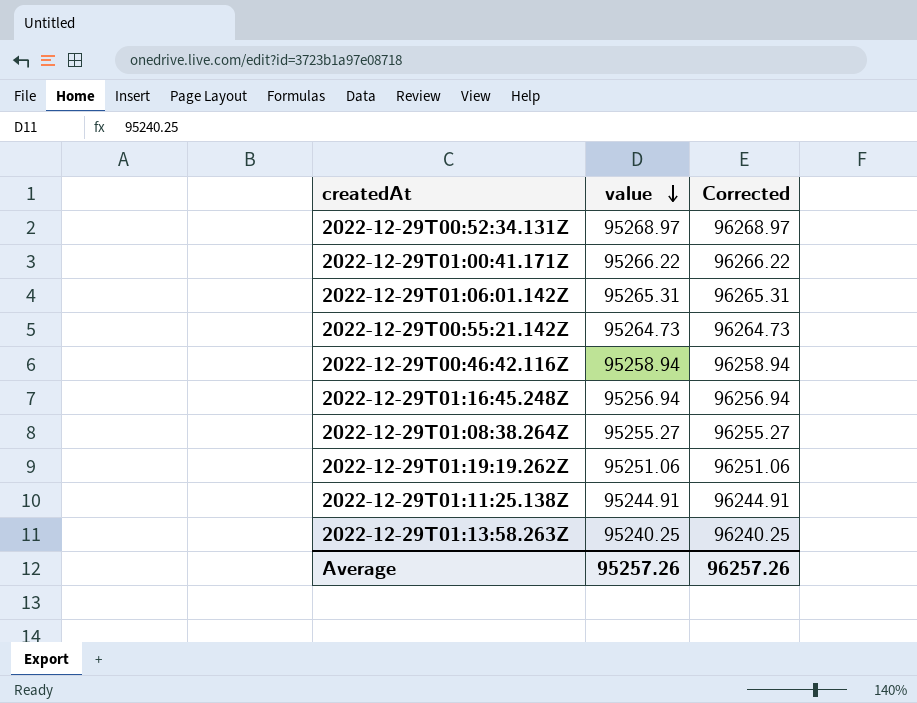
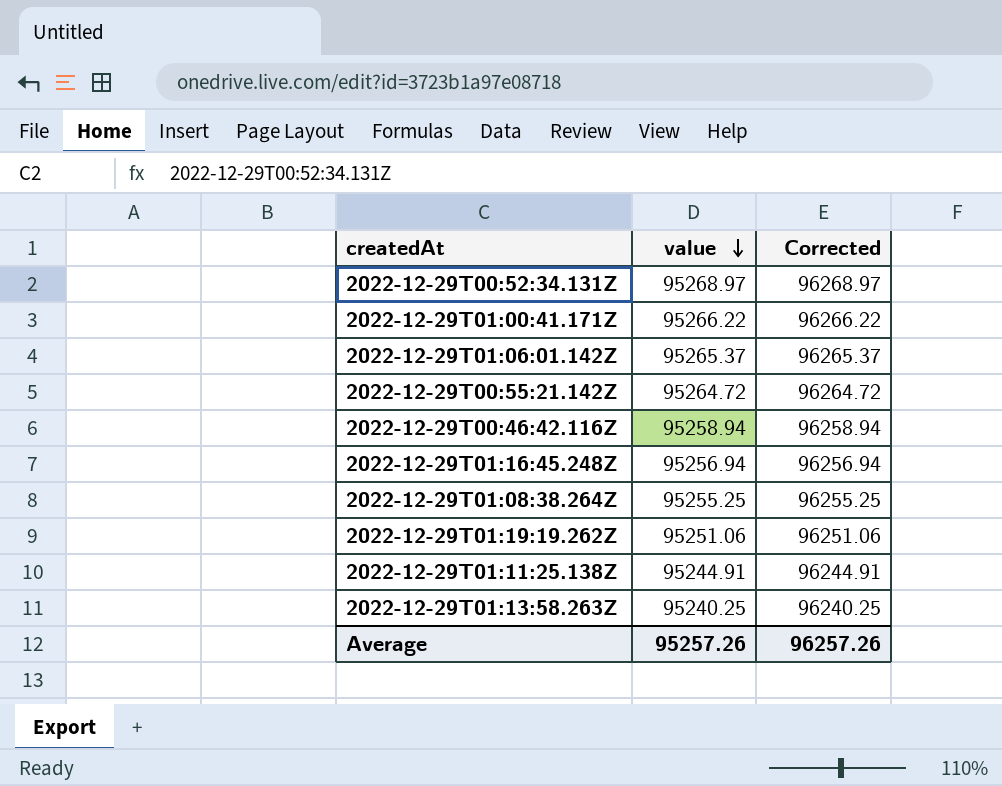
2022-12-29T01:06:01.142Z | value: 95265.31 -> 95265.37
2022-12-29T01:06:01.142Z | Corrected: 96265.31 -> 96265.37
2022-12-29T00:55:21.142Z | value: 95264.73 -> 95264.72
2022-12-29T00:55:21.142Z | Corrected: 96264.73 -> 96264.72
2022-12-29T01:08:38.264Z | value: 95255.27 -> 95255.25
2022-12-29T01:08:38.264Z | Corrected: 96255.27 -> 96255.25

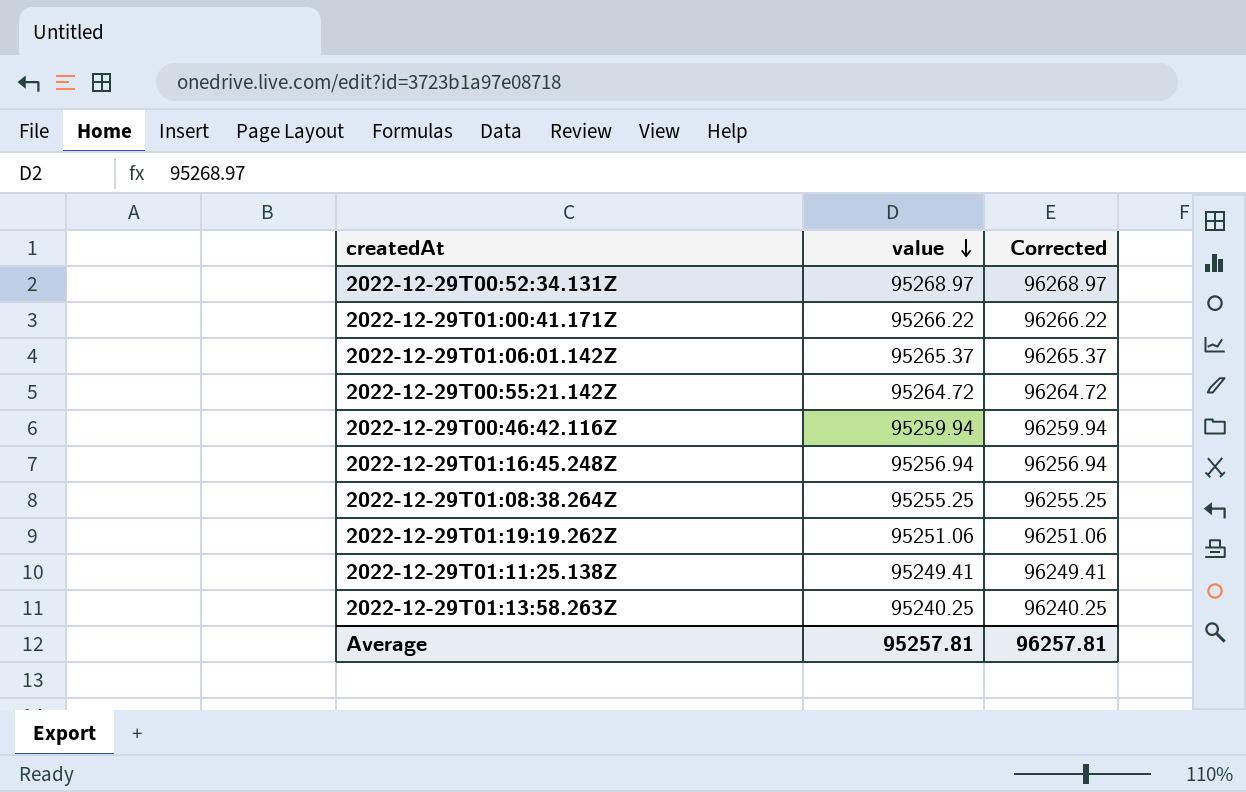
2022-12-29T00:46:42.116Z | value: 95258.94 -> 95259.94
2022-12-29T00:46:42.116Z | Corrected: 96258.94 -> 96259.94
2022-12-29T01:11:25.138Z | value: 95244.91 -> 95249.41
2022-12-29T01:11:25.138Z | Corrected: 96244.91 -> 96249.41
Average | value: 95257.26 -> 95257.81
Average | Corrected: 96257.26 -> 96257.81

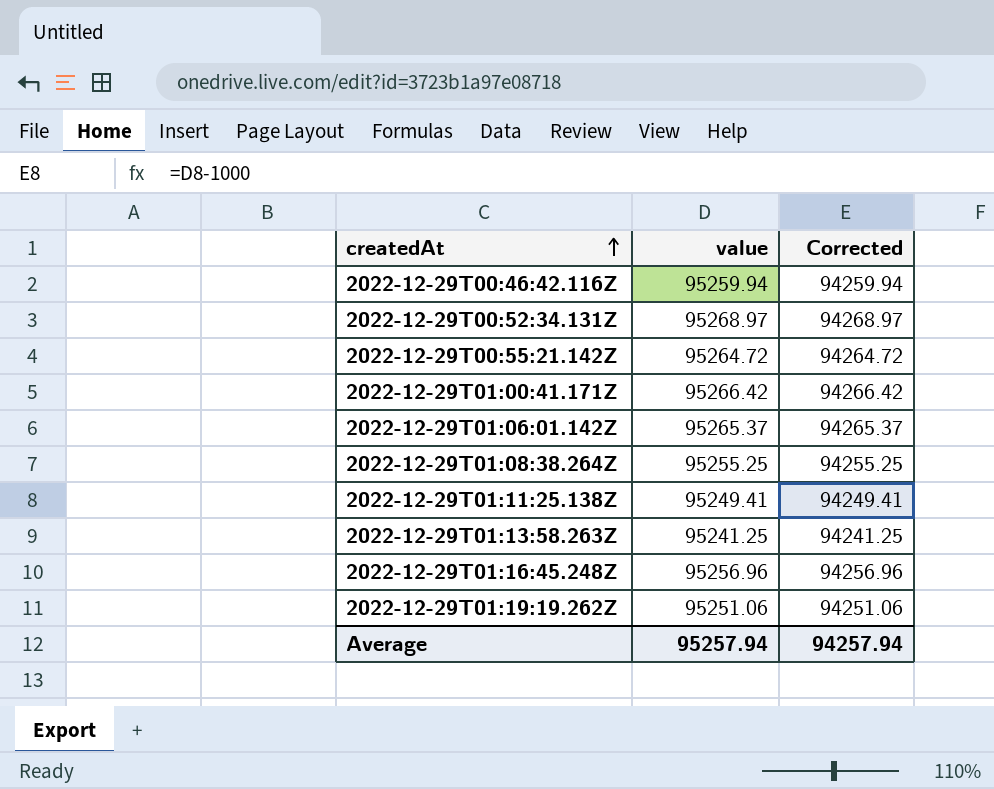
row order: value descending -> createdAt ascending
column Corrected | formula: [value] + 1000 -> [value] - 1000
2022-12-29T01:00:41.171Z | value: 95266.22 -> 95266.42
2022-12-29T01:13:58.263Z | value: 95240.25 -> 95241.25
2022-12-29T01:16:45.248Z | value: 95256.94 -> 95256.96
Average | value: 95257.81 -> 95257.94
Average | Corrected: 96257.81 -> 94257.94

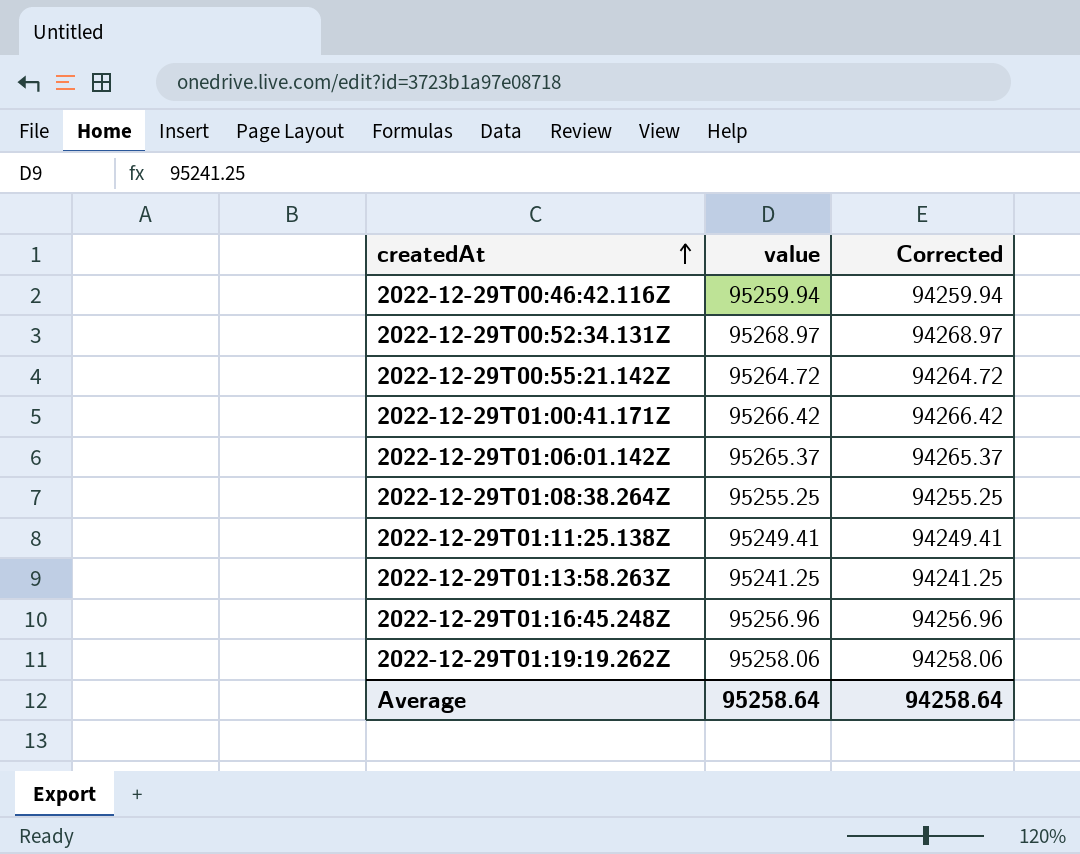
2022-12-29T01:19:19.262Z | value: 95251.06 -> 95258.06
2022-12-29T01:19:19.262Z | Corrected: 94251.06 -> 94258.06
Average | value: 95257.94 -> 95258.64
Average | Corrected: 94257.94 -> 94258.64

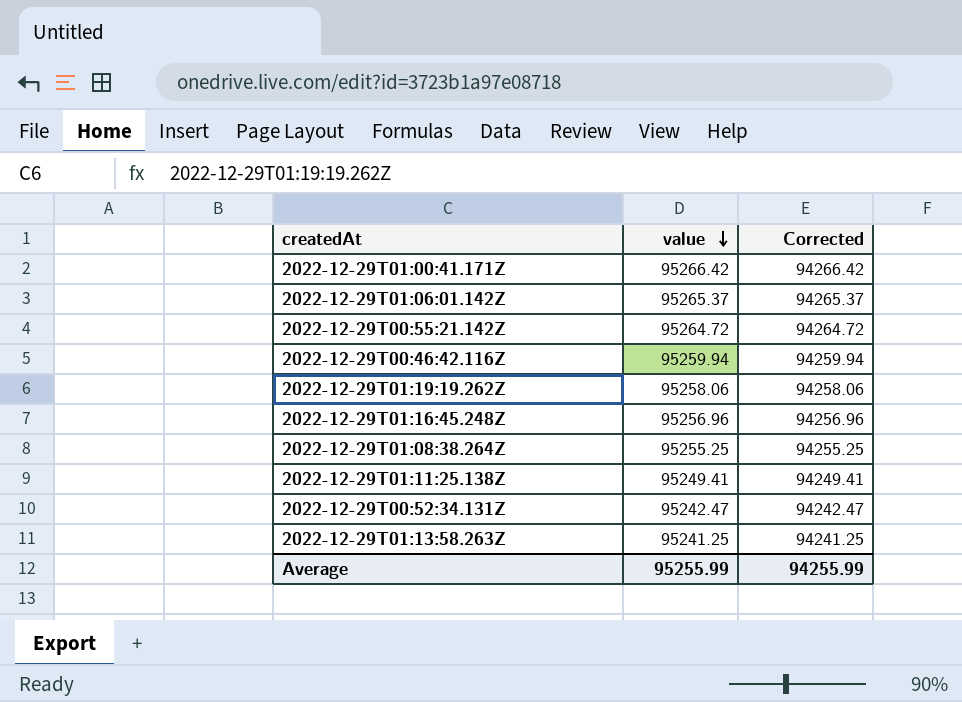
row order: createdAt ascending -> value descending
2022-12-29T00:52:34.131Z | value: 95268.97 -> 95242.47
2022-12-29T00:52:34.131Z | Corrected: 94268.97 -> 94242.47
Average | value: 95258.64 -> 95255.99
Average | Corrected: 94258.64 -> 94255.99

